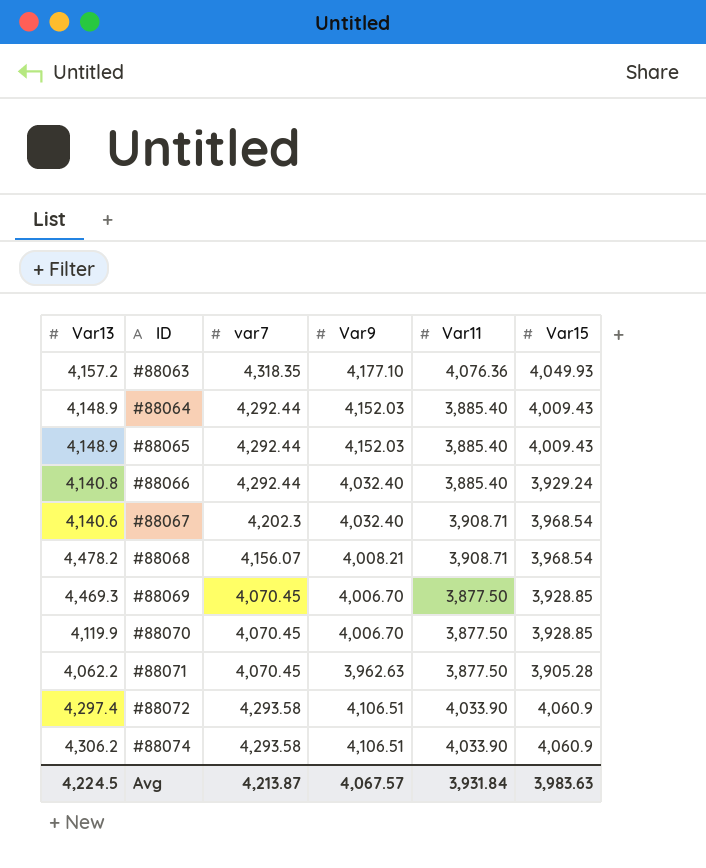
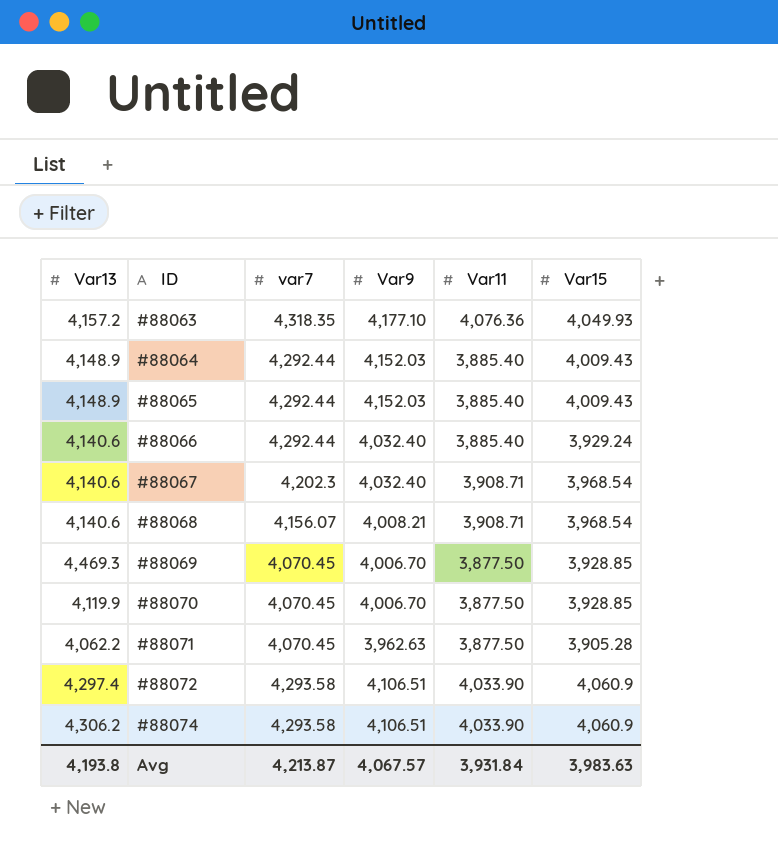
#88066 | Var13: 4,140.8 -> 4,140.6
#88068 | Var13: 4,478.2 -> 4,140.6
Avg | Var13: 4,224.5 -> 4,193.8

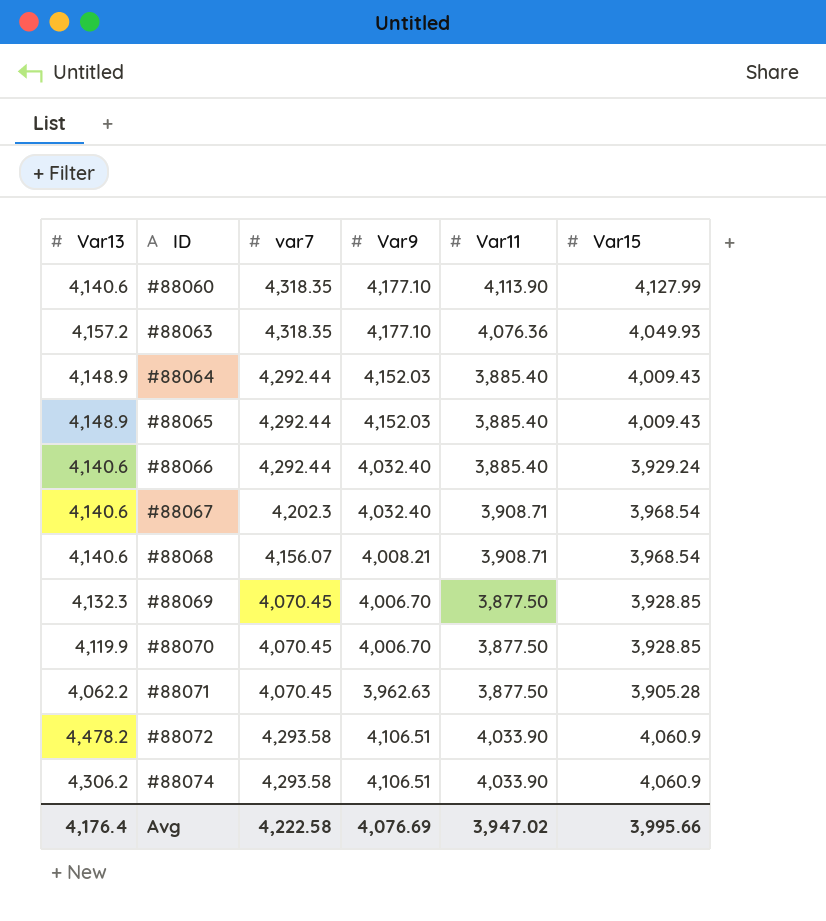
row #88060: none -> 4,140.6 | 4,318.35 | 4,177.10 | 4,113.90 | 4,127.99
#88069 | Var13: 4,469.3 -> 4,132.3
#88072 | Var13: 4,297.4 -> 4,478.2
Avg | Var13: 4,193.8 -> 4,176.4
Avg | var7: 4,213.87 -> 4,222.58
Avg | Var9: 4,067.57 -> 4,076.69
Avg | Var11: 3,931.84 -> 3,947.02
Avg | Var15: 3,983.63 -> 3,995.66

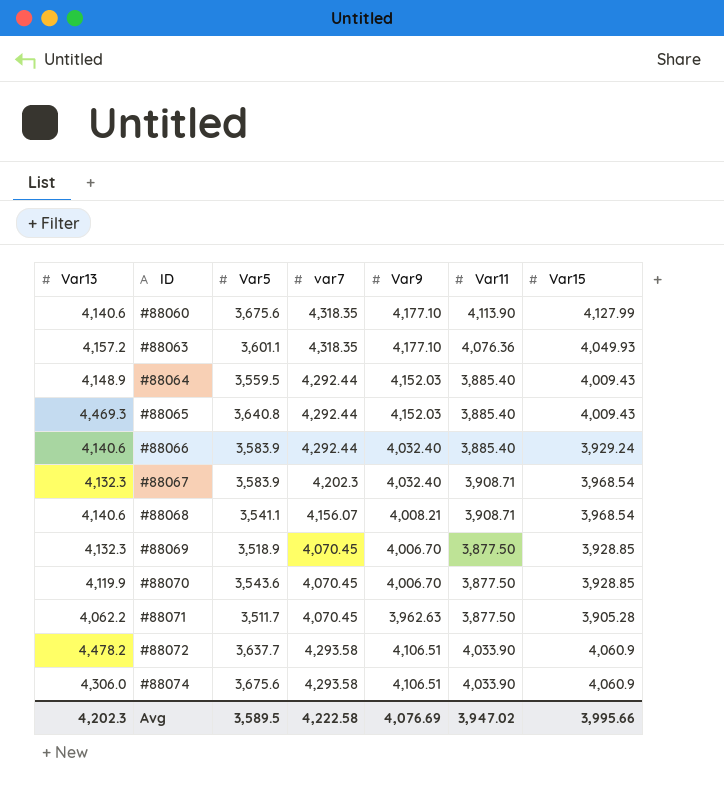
column Var5 | position: none -> 3
#88065 | Var13: 4,148.9 -> 4,469.3
#88067 | Var13: 4,140.6 -> 4,132.3
#88074 | Var13: 4,306.2 -> 4,306.0
Avg | Var13: 4,176.4 -> 4,202.3

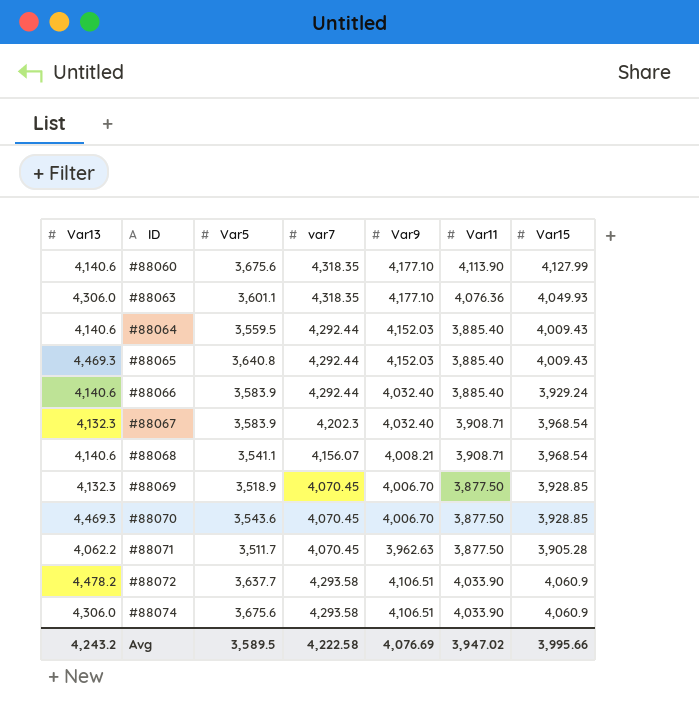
#88063 | Var13: 4,157.2 -> 4,306.0
#88064 | Var13: 4,148.9 -> 4,140.6
#88070 | Var13: 4,119.9 -> 4,469.3
Avg | Var13: 4,202.3 -> 4,243.2

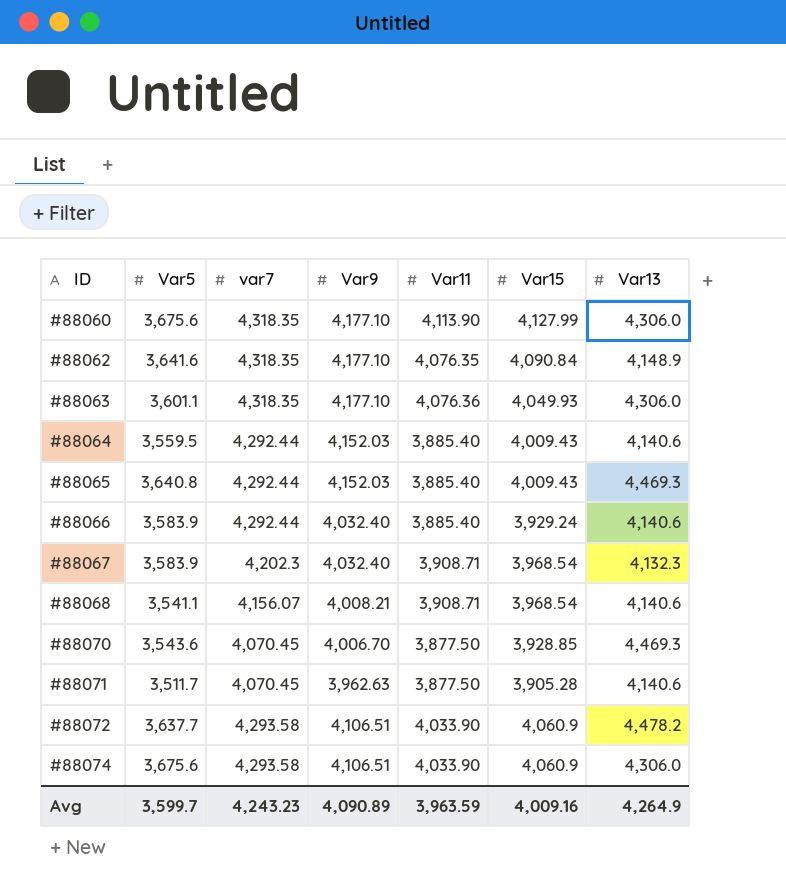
column Var13 | position: 1 -> 7
row #88069: 4,132.3 | 3,518.9 | 4,070.45 | 4,006.70 | 3,877.50 | 3,928.85 -> none
#88060 | Var13: 4,140.6 -> 4,306.0
row #88062: none -> 3,641.6 | 4,318.35 | 4,177.10 | 4,076.35 | 4,090.84 | 4,148.9
#88071 | Var13: 4,062.2 -> 4,140.6
Avg | Var5: 3,589.5 -> 3,599.7
Avg | var7: 4,222.58 -> 4,243.23
Avg | Var9: 4,076.69 -> 4,090.89
Avg | Var11: 3,947.02 -> 3,963.59
Avg | Var15: 3,995.66 -> 4,009.16
Avg | Var13: 4,243.2 -> 4,264.9

